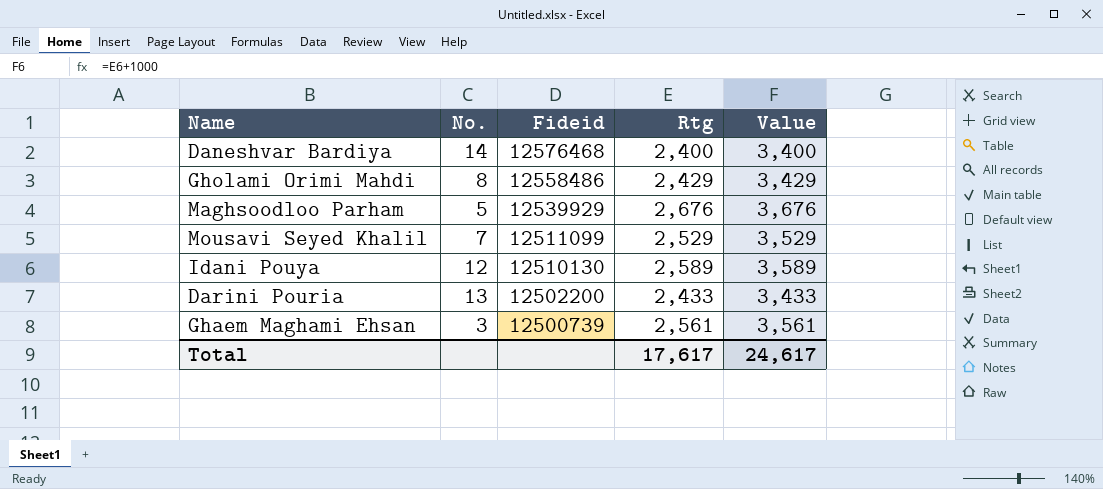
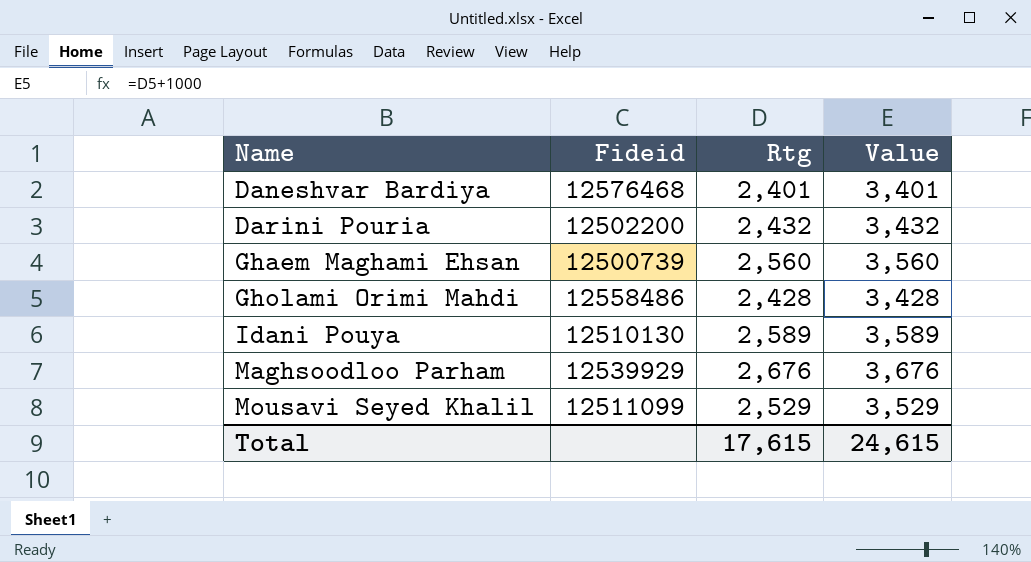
row order: Fideid descending -> Name ascending
column No. | position: 2 -> none
Daneshvar Bardiya | Rtg: 2,400 -> 2,401
Daneshvar Bardiya | Value: 3,400 -> 3,401
Darini Pouria | Rtg: 2,433 -> 2,432
Darini Pouria | Value: 3,433 -> 3,432
Ghaem Maghami Ehsan | Rtg: 2,561 -> 2,560
Ghaem Maghami Ehsan | Value: 3,561 -> 3,560
Gholami Orimi Mahdi | Rtg: 2,429 -> 2,428
Gholami Orimi Mahdi | Value: 3,429 -> 3,428
Total | Rtg: 17,617 -> 17,615
Total | Value: 24,617 -> 24,615

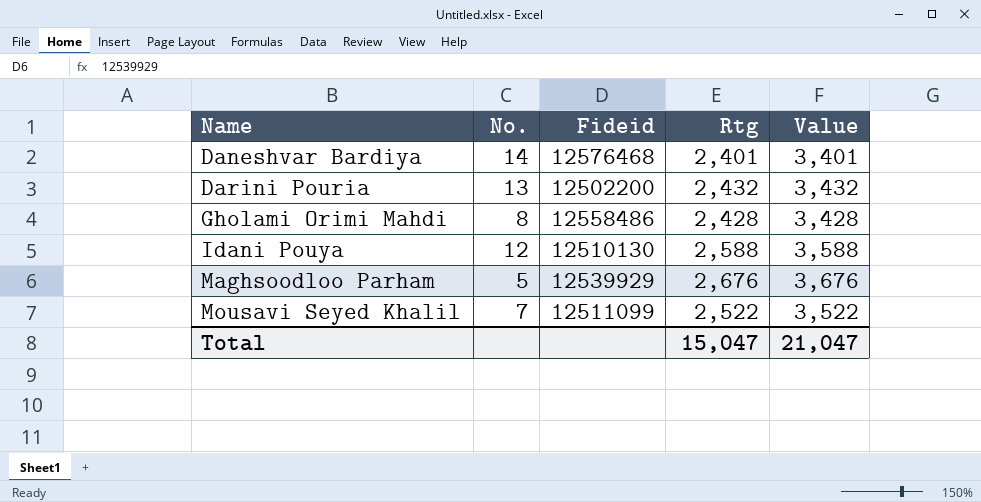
column No. | position: none -> 2
row Ghaem Maghami Ehsan: 12500739 | 2,560 | 3,560 -> none
Idani Pouya | Rtg: 2,589 -> 2,588
Idani Pouya | Value: 3,589 -> 3,588
Mousavi Seyed Khalil | Rtg: 2,529 -> 2,522
Mousavi Seyed Khalil | Value: 3,529 -> 3,522
Total | Rtg: 17,615 -> 15,047
Total | Value: 24,615 -> 21,047

